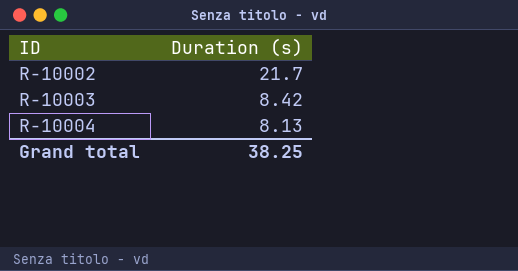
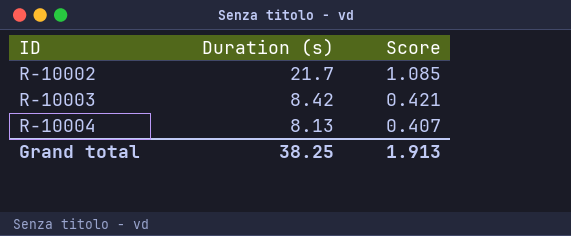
column Score | formula: none -> [Duration (s)] * 0.05

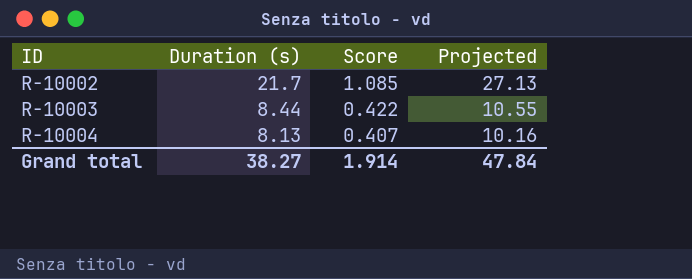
column Projected | formula: none -> [Duration (s)] * 1.25
R-10003 | Duration (s): 8.42 -> 8.44
R-10003 | Score: 0.421 -> 0.422
Grand total | Duration (s): 38.25 -> 38.27
Grand total | Score: 1.913 -> 1.914

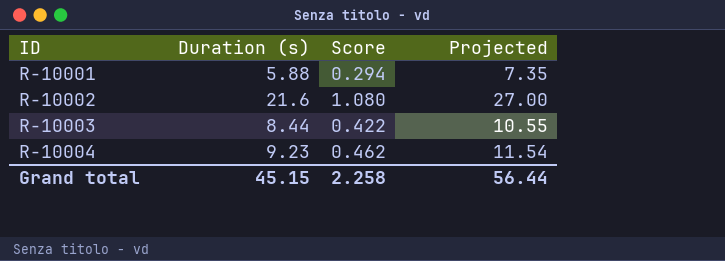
row R-10001: none -> 5.88 | 0.294 | 7.35
R-10002 | Duration (s): 21.7 -> 21.6
R-10002 | Score: 1.085 -> 1.080
R-10002 | Projected: 27.13 -> 27.00
R-10004 | Duration (s): 8.13 -> 9.23
R-10004 | Score: 0.407 -> 0.462
R-10004 | Projected: 10.16 -> 11.54
Grand total | Duration (s): 38.27 -> 45.15
Grand total | Score: 1.914 -> 2.258
Grand total | Projected: 47.84 -> 56.44

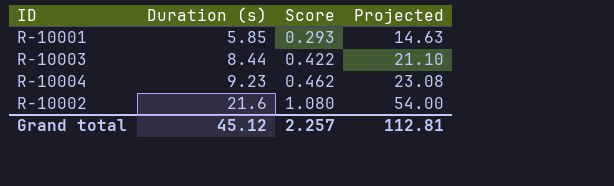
row order: ID ascending -> Duration (s) ascending
column Projected | formula: [Duration (s)] * 1.25 -> [Duration (s)] * 2.5
R-10001 | Duration (s): 5.88 -> 5.85
R-10001 | Score: 0.294 -> 0.293
Grand total | Duration (s): 45.15 -> 45.12
Grand total | Score: 2.258 -> 2.257
Grand total | Projected: 56.44 -> 112.81

